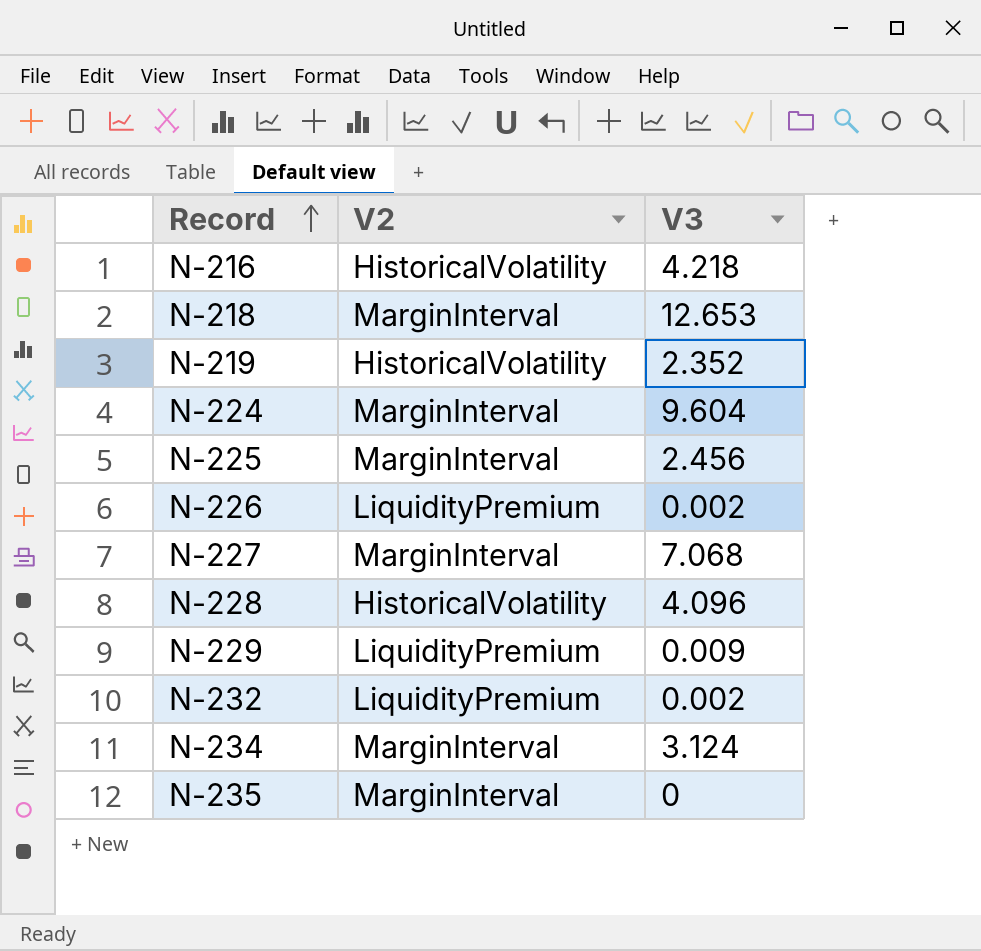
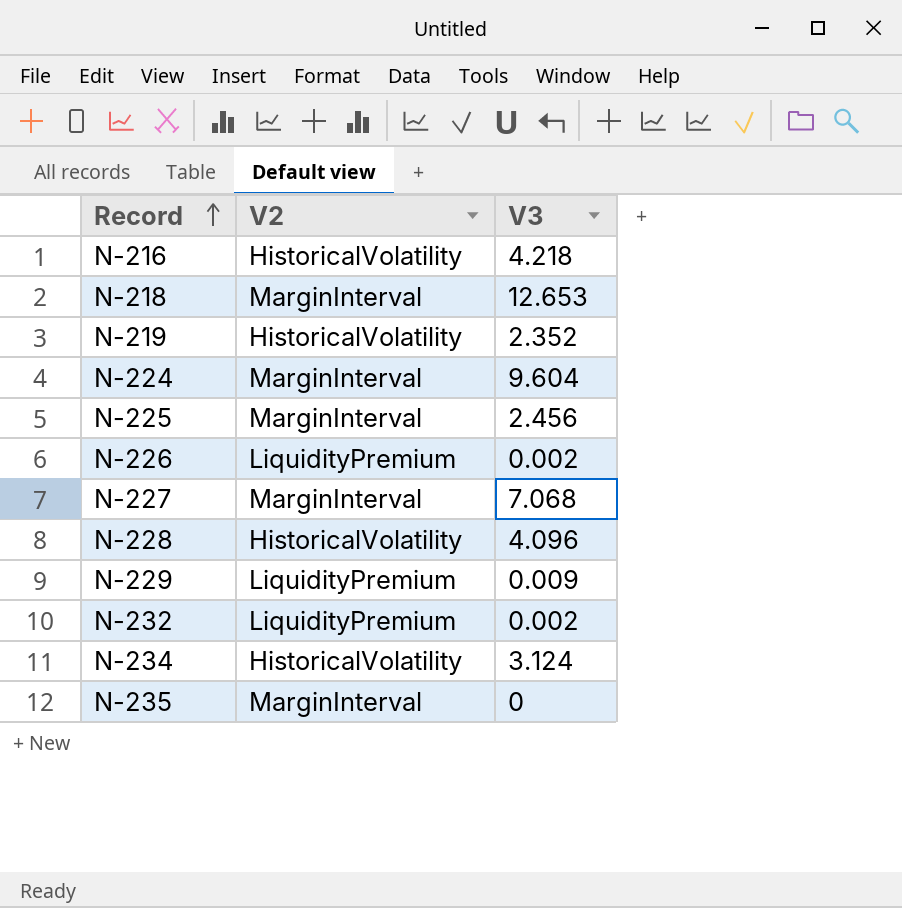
N-234 | V2: MarginInterval -> HistoricalVolatility

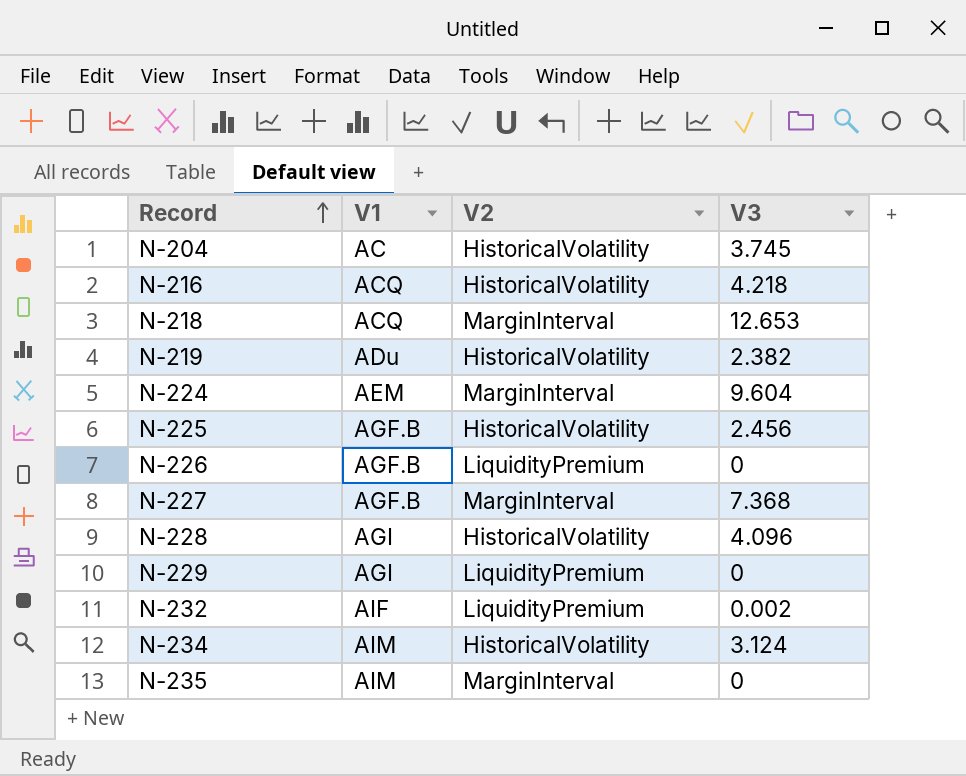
column V1 | position: none -> 2
row N-204: none -> AC | HistoricalVolatility | 3.745
N-219 | V3: 2.352 -> 2.382
N-225 | V2: MarginInterval -> HistoricalVolatility
N-226 | V3: 0.002 -> 0
N-227 | V3: 7.068 -> 7.368
N-229 | V3: 0.009 -> 0

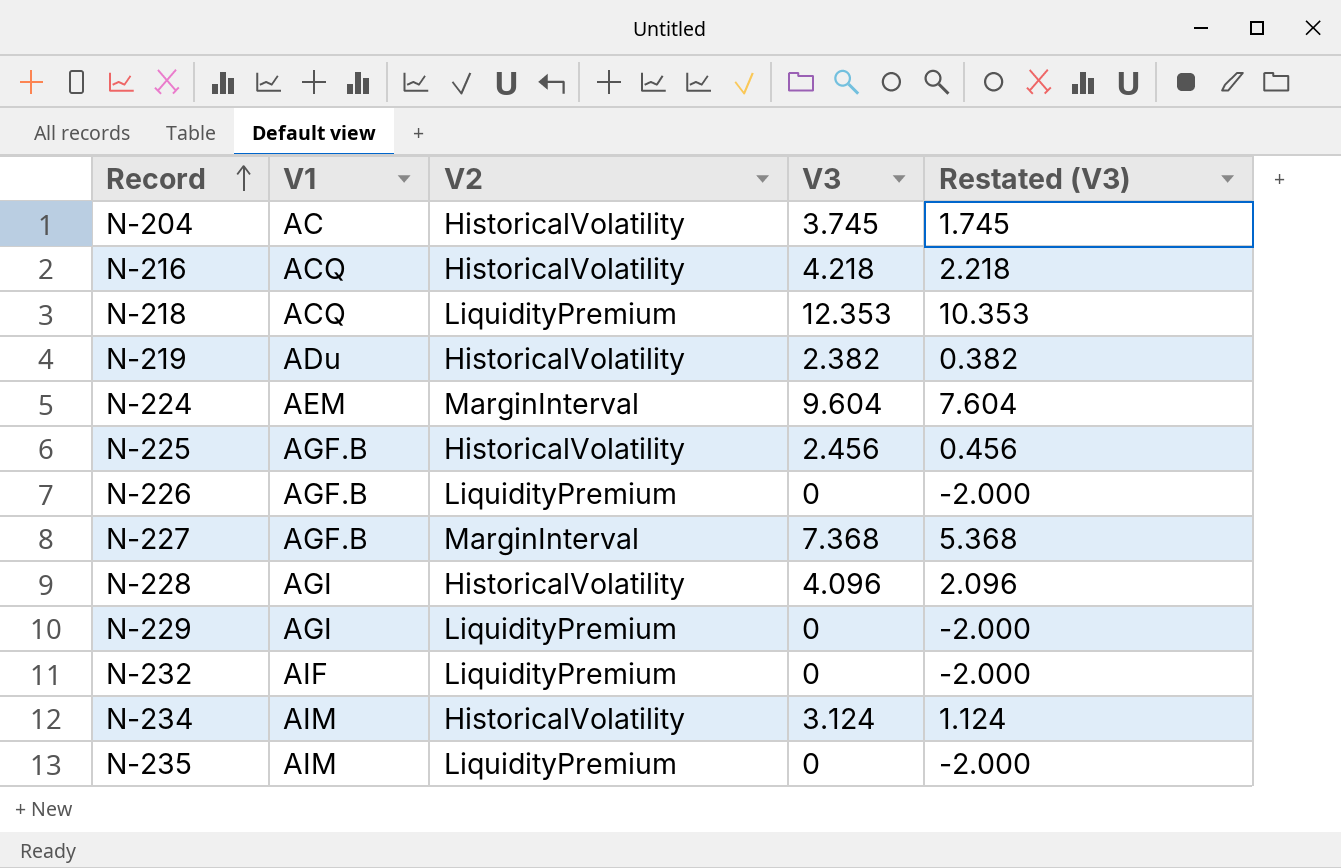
column Restated (V3) | formula: none -> [V3] - 2
N-218 | V2: MarginInterval -> LiquidityPremium
N-218 | V3: 12.653 -> 12.353
N-232 | V3: 0.002 -> 0
N-235 | V2: MarginInterval -> LiquidityPremium

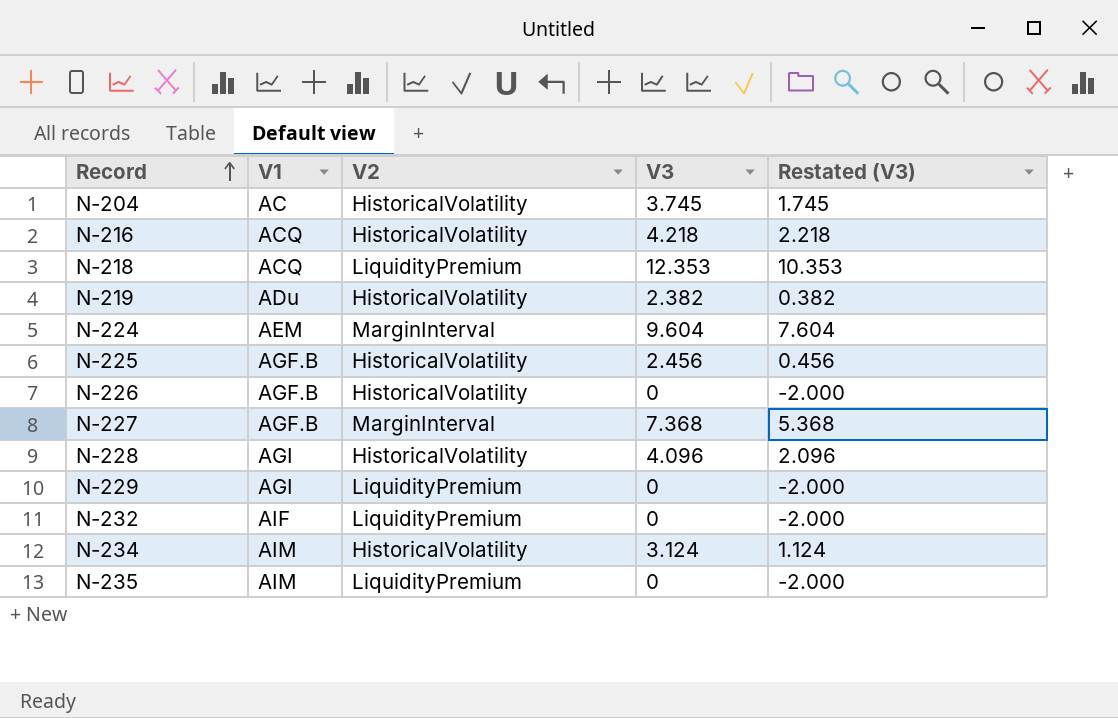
N-226 | V2: LiquidityPremium -> HistoricalVolatility

